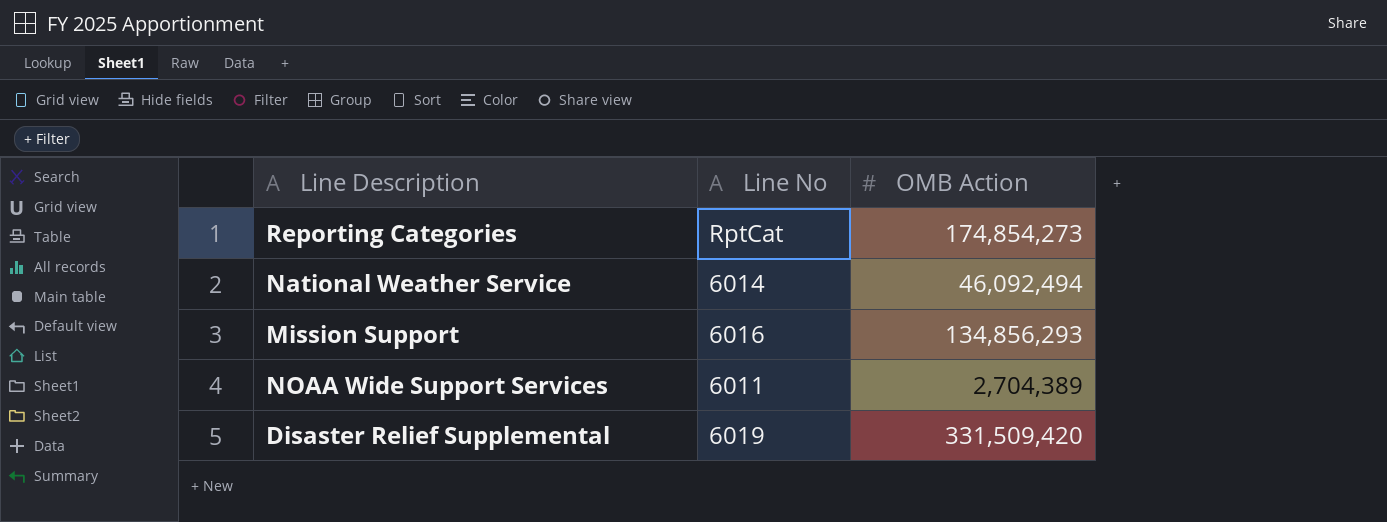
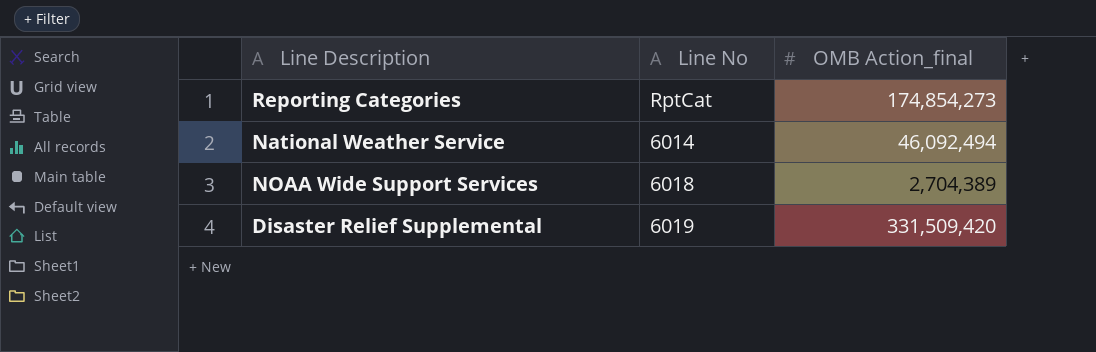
column name: OMB Action -> OMB Action_final
row Mission Support: 6016 | 134,856,293 -> none
NOAA Wide Support Services | Line No: 6011 -> 6018

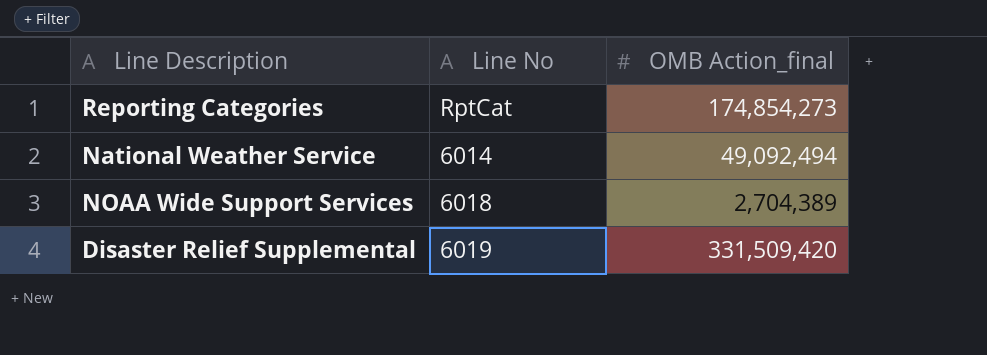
National Weather Service | OMB Action_final: 46,092,494 -> 49,092,494

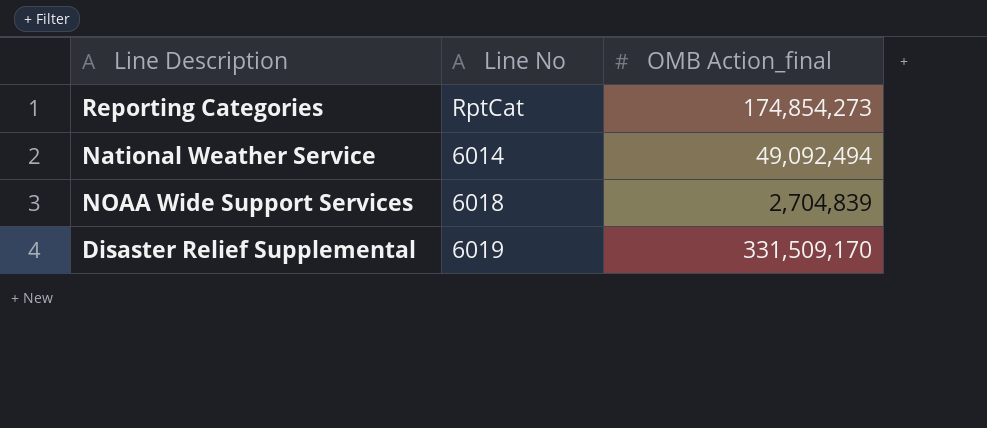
NOAA Wide Support Services | OMB Action_final: 2,704,389 -> 2,704,839
Disaster Relief Supplemental | OMB Action_final: 331,509,420 -> 331,509,170

